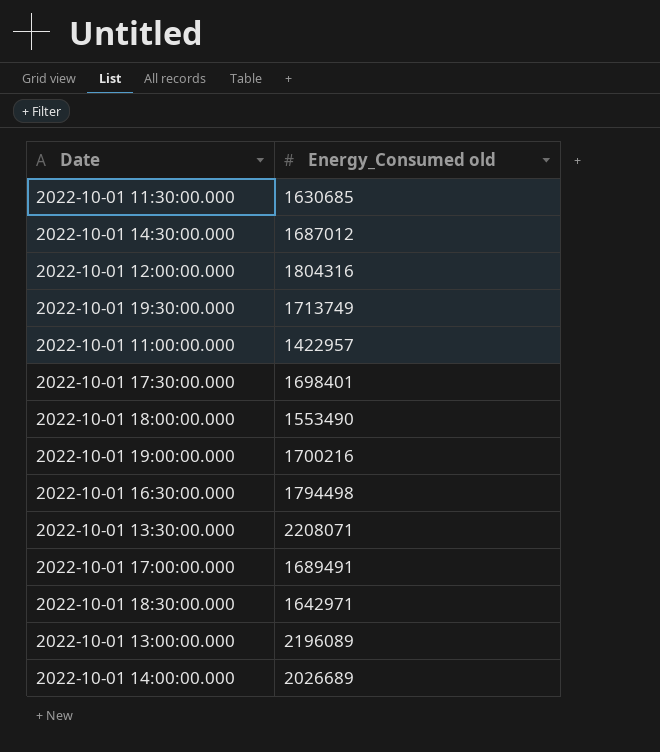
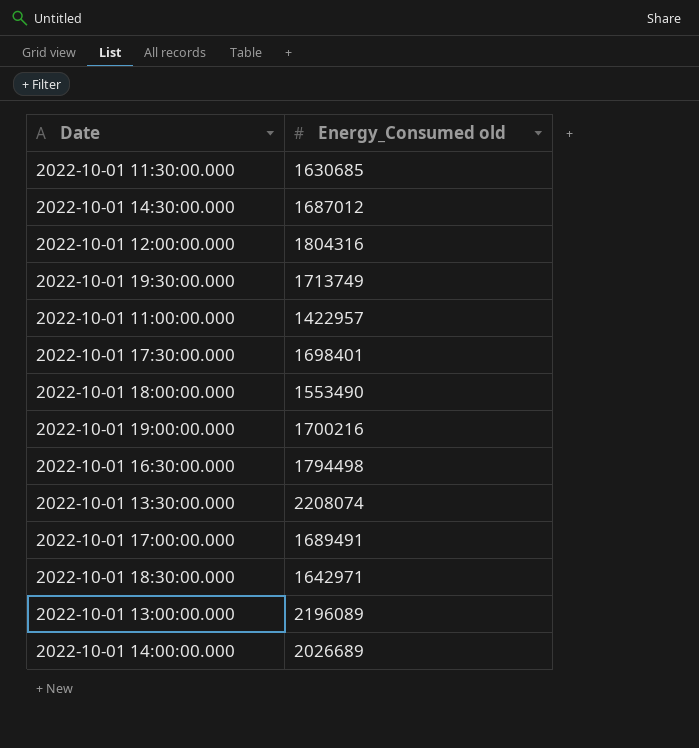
2022-10-01 13:30:00.000 | Energy_Consumed old: 2208071 -> 2208074

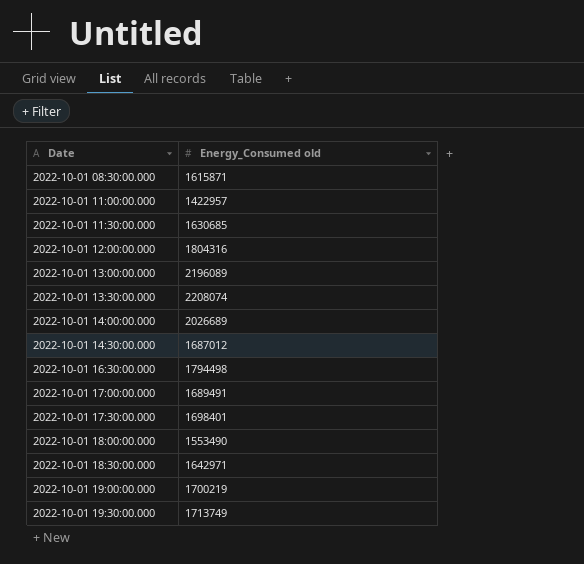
row order: none -> Date ascending
row 2022-10-01 08:30:00.000: none -> 1615871
2022-10-01 19:00:00.000 | Energy_Consumed old: 1700216 -> 1700219

